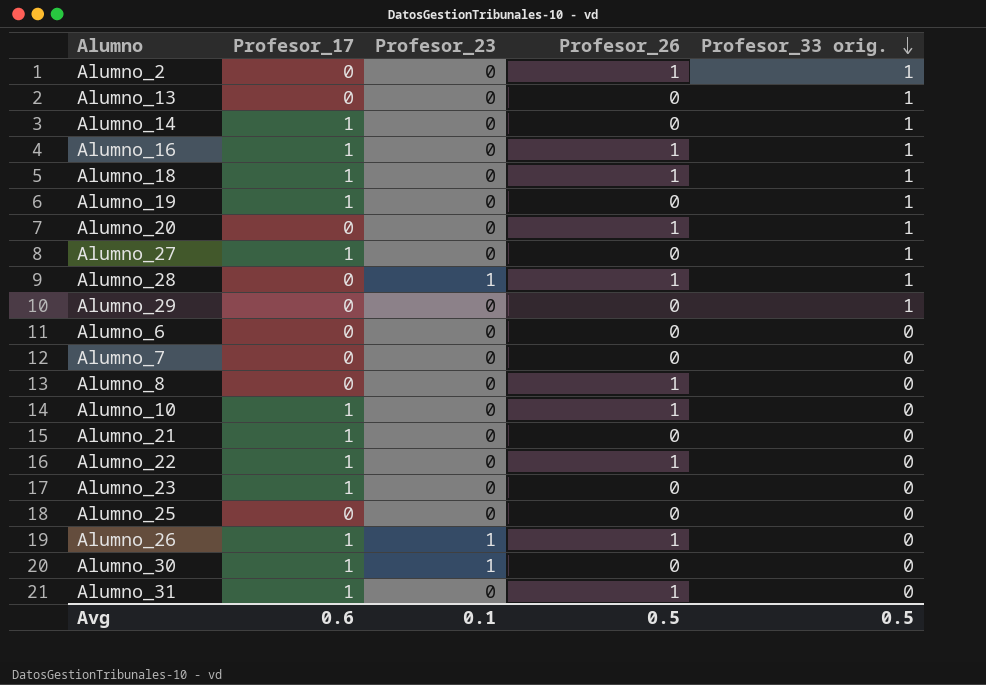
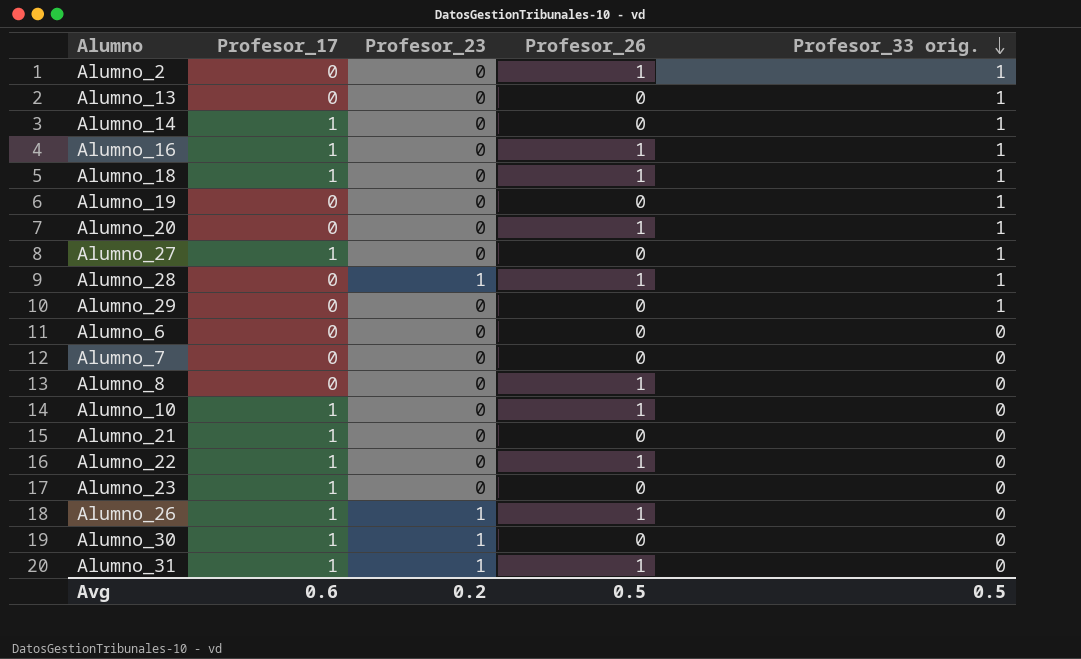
row Alumno_25: 0 | 0 | 0 | 0 -> none
Alumno_19 | Profesor_17: 1 -> 0
Alumno_31 | Profesor_23: 0 -> 1
Avg | Profesor_23: 0.1 -> 0.2

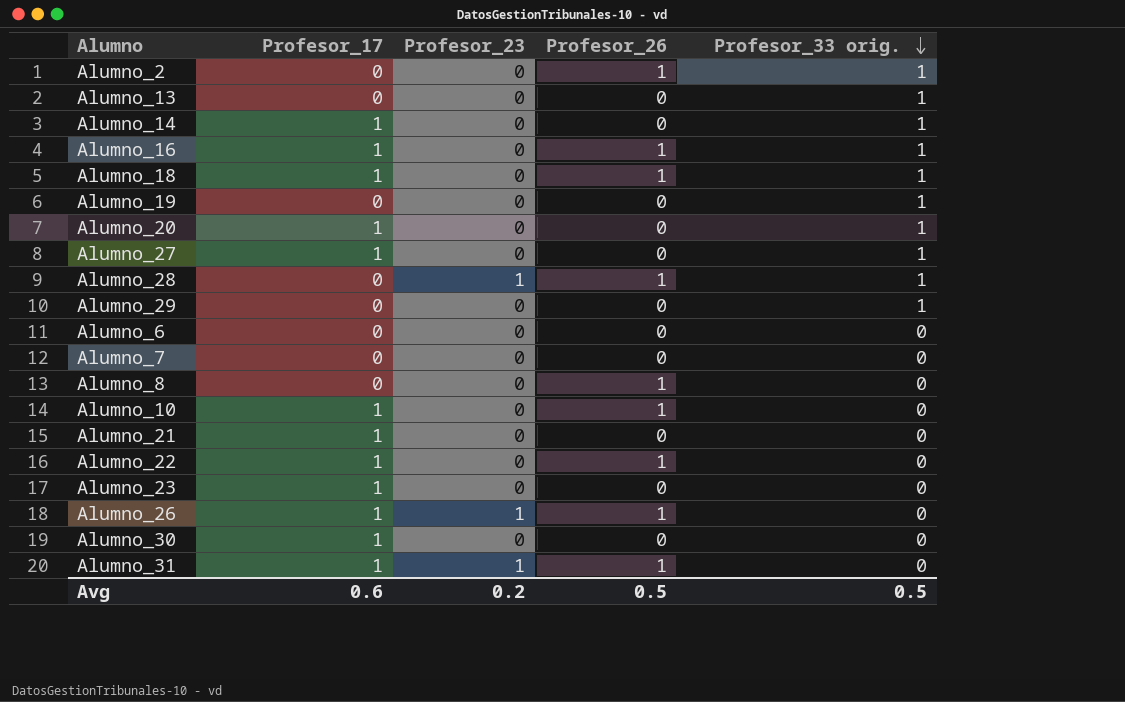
Alumno_20 | Profesor_17: 0 -> 1
Alumno_20 | Profesor_26: 1 -> 0
Alumno_30 | Profesor_23: 1 -> 0

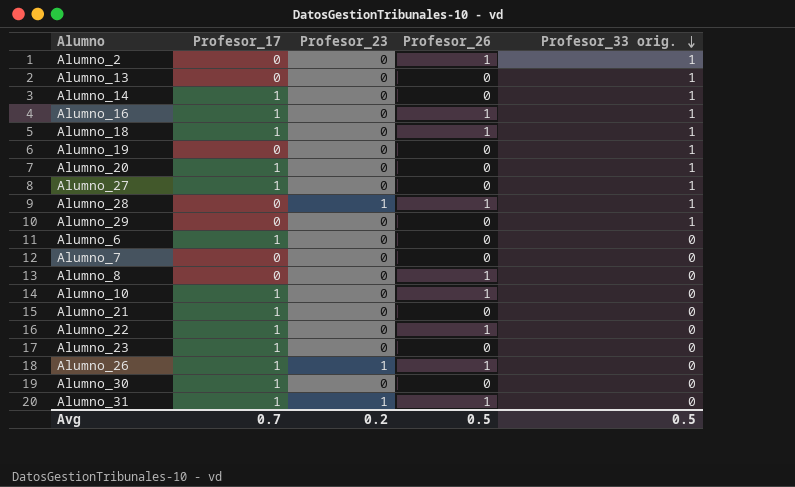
Alumno_6 | Profesor_17: 0 -> 1
Avg | Profesor_17: 0.6 -> 0.7

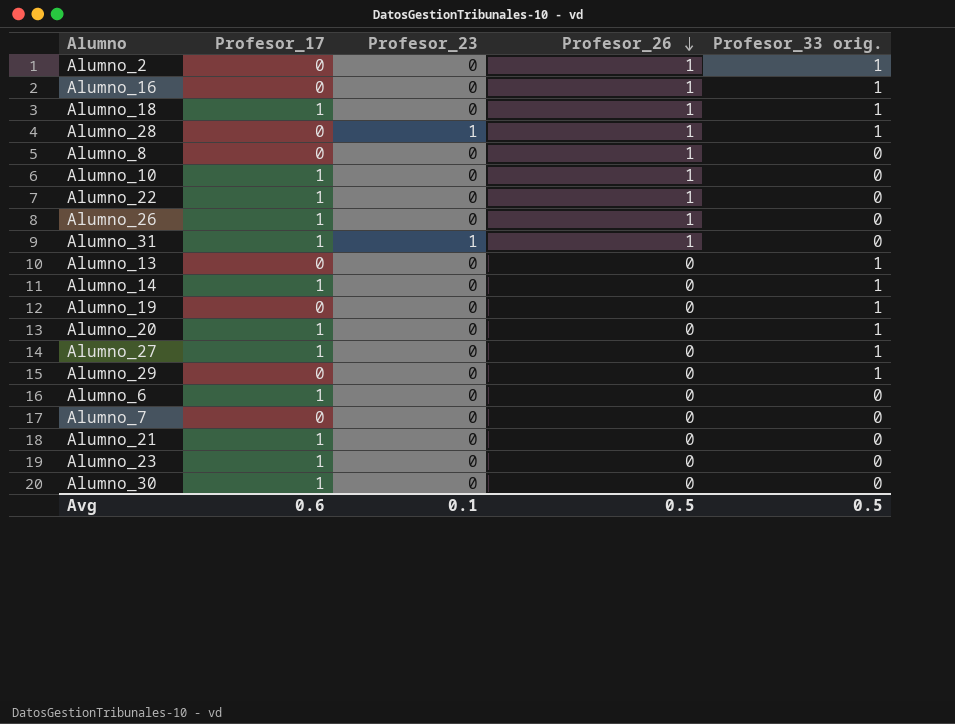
row order: Profesor_33 orig. descending -> Profesor_26 descending
Alumno_16 | Profesor_17: 1 -> 0
Alumno_26 | Profesor_23: 1 -> 0
Avg | Profesor_17: 0.7 -> 0.6
Avg | Profesor_23: 0.2 -> 0.1

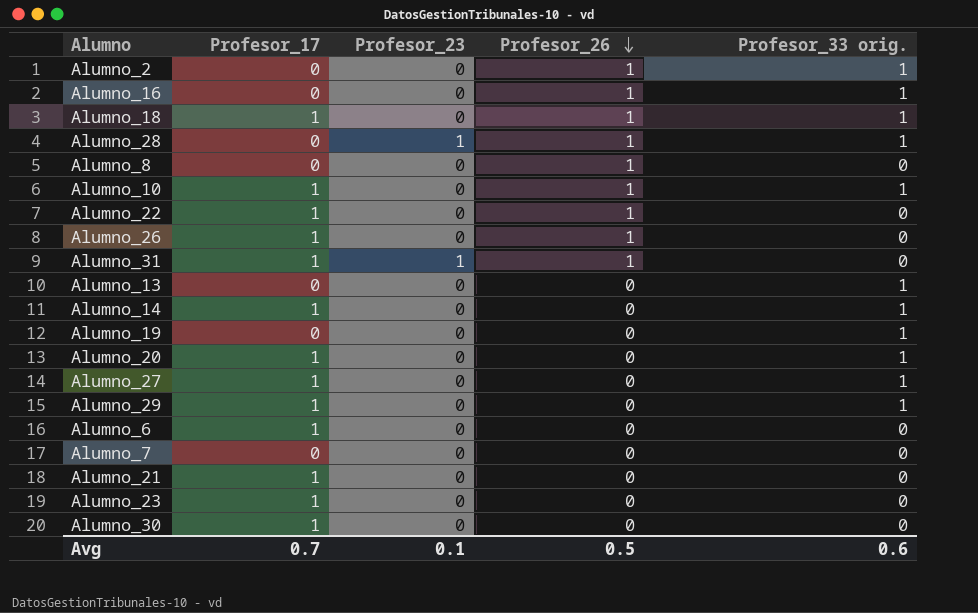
Alumno_10 | Profesor_33 orig.: 0 -> 1
Alumno_29 | Profesor_17: 0 -> 1
Avg | Profesor_17: 0.6 -> 0.7
Avg | Profesor_33 orig.: 0.5 -> 0.6

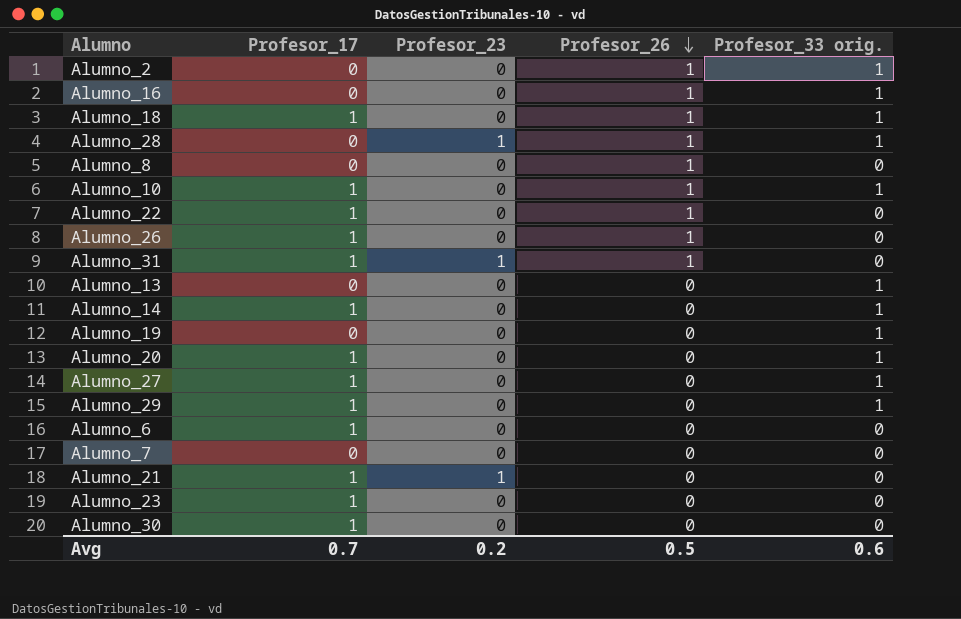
Alumno_21 | Profesor_23: 0 -> 1
Avg | Profesor_23: 0.1 -> 0.2

